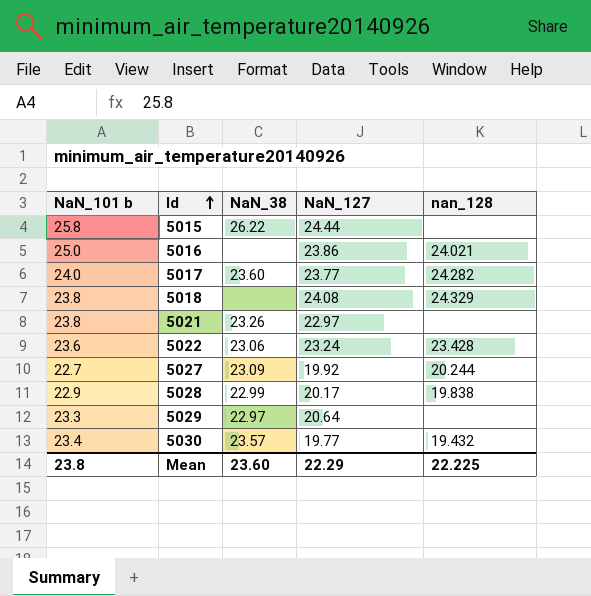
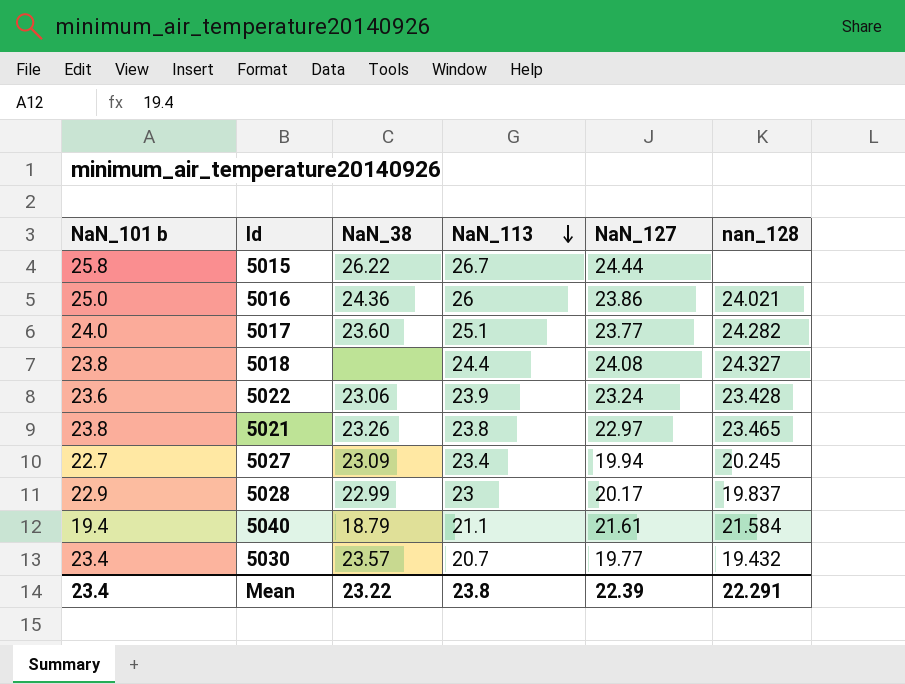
row order: Id ascending -> NaN_113 descending
column NaN_113 | position: none -> 4
row 5029: 23.3 | 22.97 | 20.64 | none -> none
5016 | NaN_38: none -> 24.36
5018 | nan_128: 24.329 -> 24.327
5021 | nan_128: none -> 23.465
5027 | NaN_127: 19.92 -> 19.94
5027 | nan_128: 20.244 -> 20.245
5028 | nan_128: 19.838 -> 19.837
row 5040: none -> 19.4 | 18.79 | 21.1 | 21.61 | 21.584
Mean | NaN_101 b: 23.8 -> 23.4
Mean | NaN_38: 23.60 -> 23.22
Mean | NaN_127: 22.29 -> 22.39
Mean | nan_128: 22.225 -> 22.291

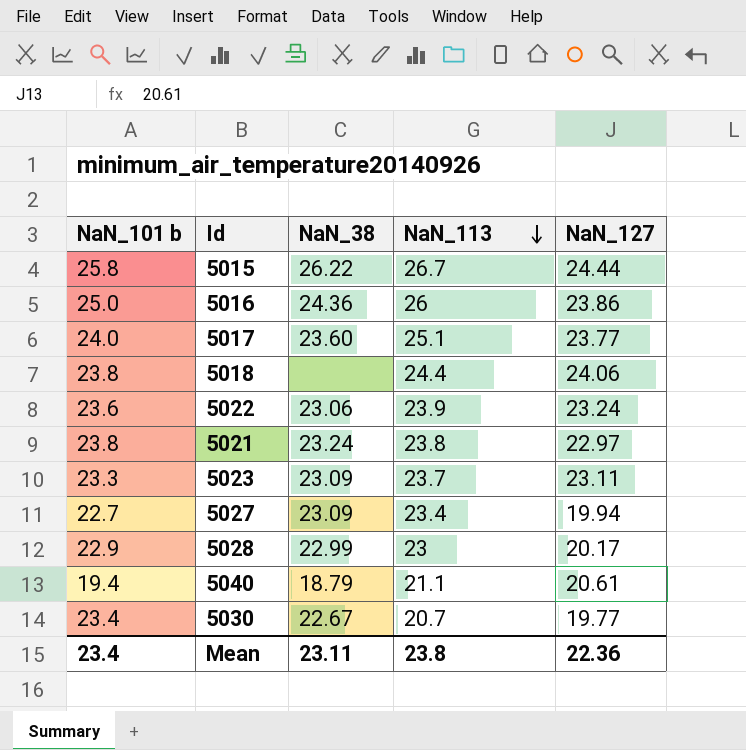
column nan_128 | position: 6 -> none
5018 | NaN_127: 24.08 -> 24.06
5021 | NaN_38: 23.26 -> 23.24
row 5023: none -> 23.3 | 23.09 | 23.7 | 23.11
5040 | NaN_127: 21.61 -> 20.61
5030 | NaN_38: 23.57 -> 22.67
Mean | NaN_38: 23.22 -> 23.11
Mean | NaN_127: 22.39 -> 22.36

